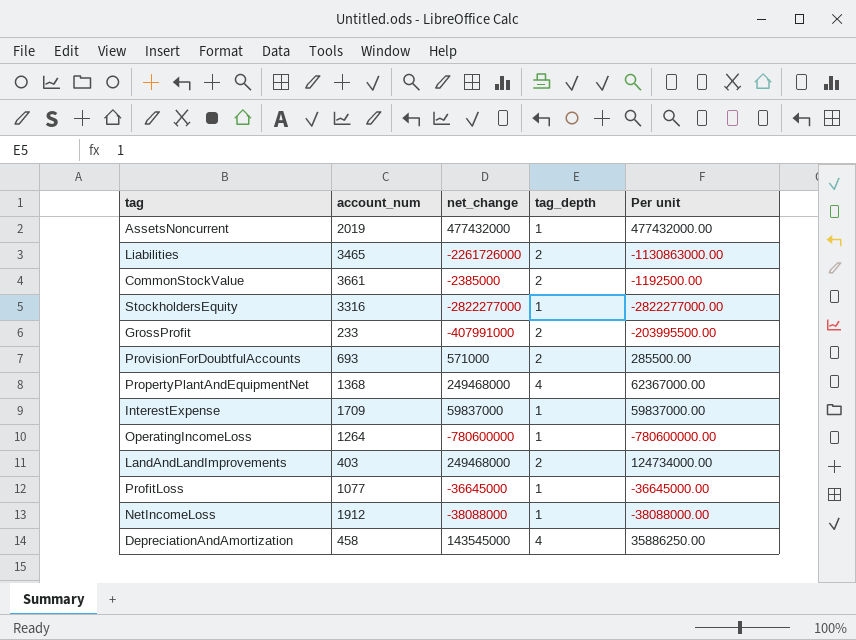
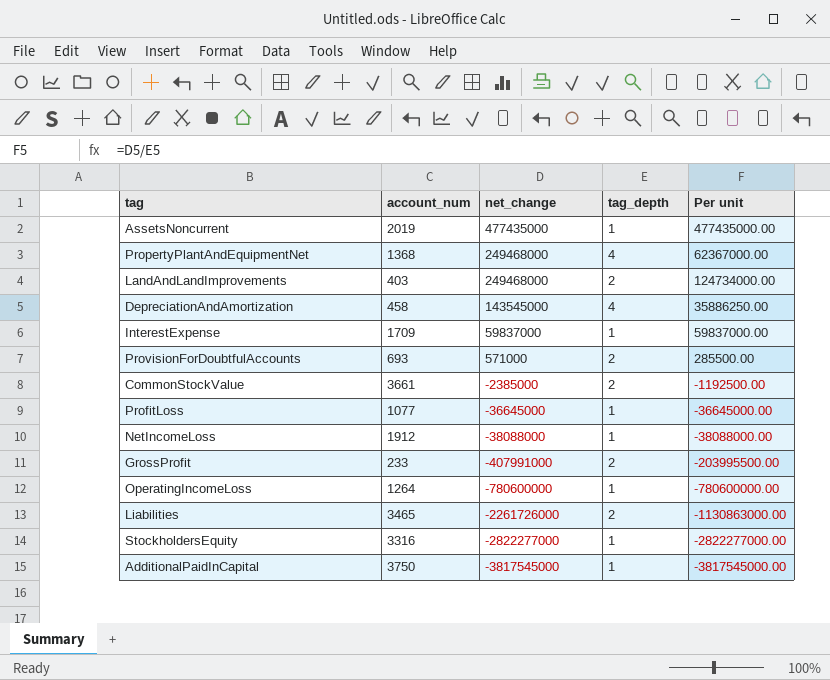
row order: none -> net_change descending
AssetsNoncurrent | net_change: 477432000 -> 477435000
AssetsNoncurrent | Per unit: 477432000.00 -> 477435000.00
row AdditionalPaidInCapital: none -> 3750 | -3817545000 | 1 | -3817545000.00

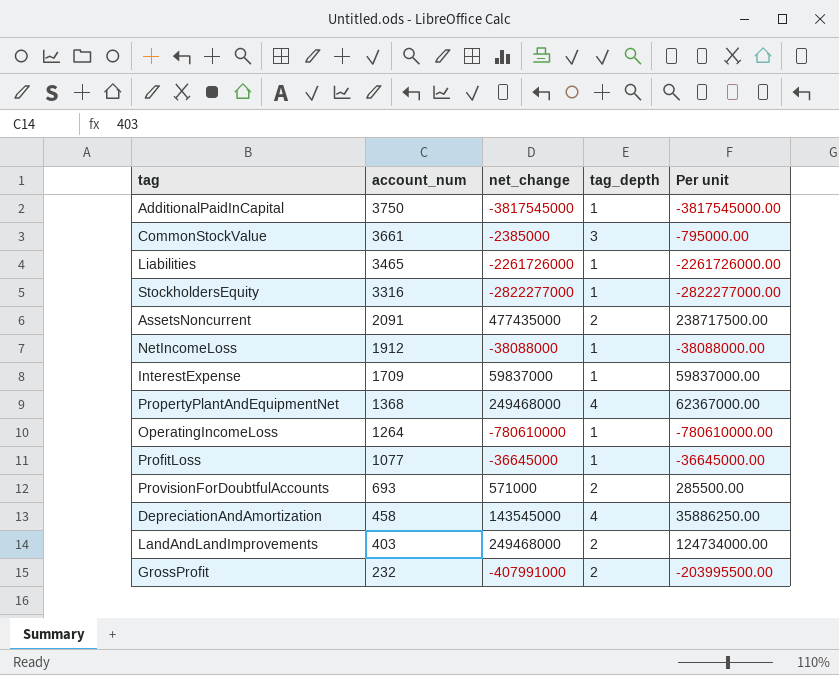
row order: net_change descending -> account_num descending
CommonStockValue | tag_depth: 2 -> 3
CommonStockValue | Per unit: -1192500.00 -> -795000.00
Liabilities | tag_depth: 2 -> 1
Liabilities | Per unit: -1130863000.00 -> -2261726000.00
AssetsNoncurrent | account_num: 2019 -> 2091
AssetsNoncurrent | tag_depth: 1 -> 2
AssetsNoncurrent | Per unit: 477435000.00 -> 238717500.00
OperatingIncomeLoss | net_change: -780600000 -> -780610000
OperatingIncomeLoss | Per unit: -780600000.00 -> -780610000.00
GrossProfit | account_num: 233 -> 232

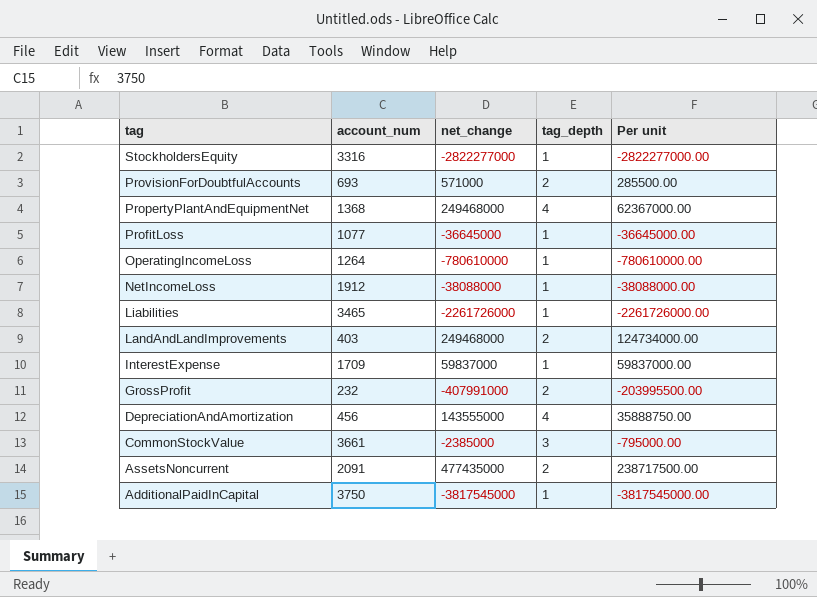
row order: account_num descending -> tag descending
DepreciationAndAmortization | account_num: 458 -> 456
DepreciationAndAmortization | net_change: 143545000 -> 143555000
DepreciationAndAmortization | Per unit: 35886250.00 -> 35888750.00

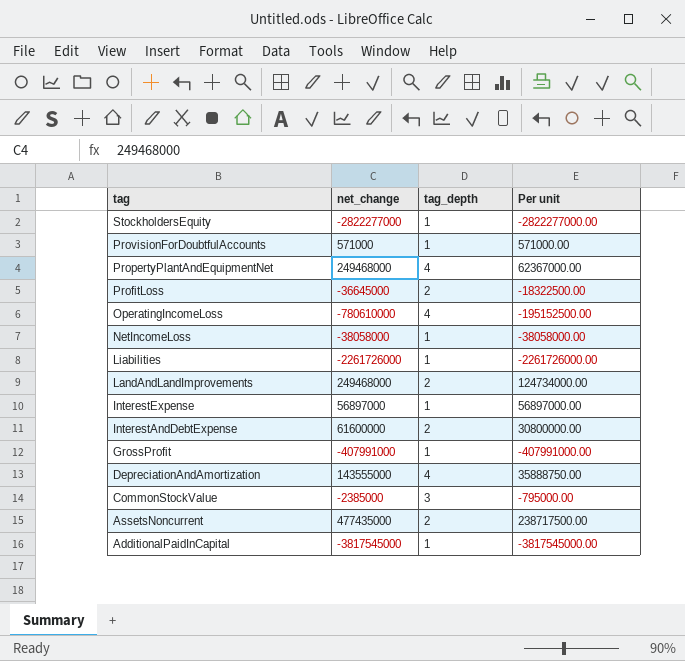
column account_num | position: 2 -> none
ProvisionForDoubtfulAccounts | tag_depth: 2 -> 1
ProvisionForDoubtfulAccounts | Per unit: 285500.00 -> 571000.00
ProfitLoss | tag_depth: 1 -> 2
ProfitLoss | Per unit: -36645000.00 -> -18322500.00
OperatingIncomeLoss | tag_depth: 1 -> 4
OperatingIncomeLoss | Per unit: -780610000.00 -> -195152500.00
NetIncomeLoss | net_change: -38088000 -> -38058000
NetIncomeLoss | Per unit: -38088000.00 -> -38058000.00
InterestExpense | net_change: 59837000 -> 56897000
InterestExpense | Per unit: 59837000.00 -> 56897000.00
row InterestAndDebtExpense: none -> 61600000 | 2 | 30800000.00
GrossProfit | tag_depth: 2 -> 1
GrossProfit | Per unit: -203995500.00 -> -407991000.00

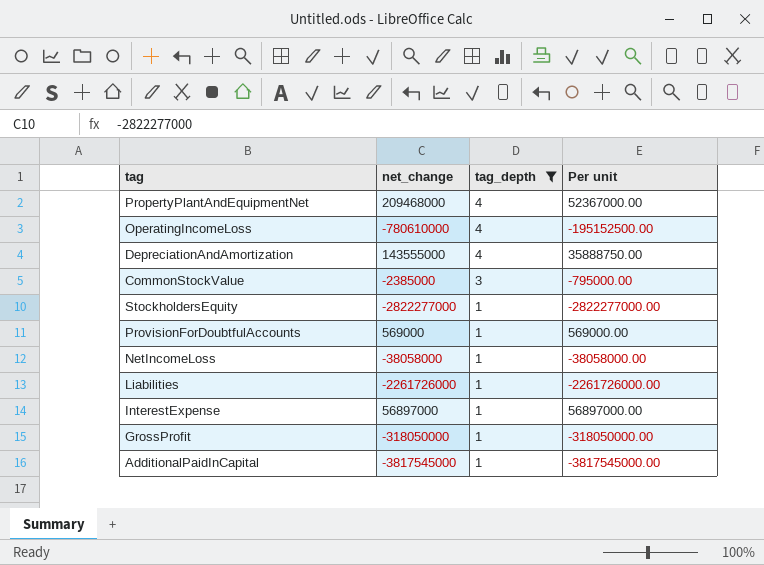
filter: none -> tag_depth != 2
row order: tag descending -> tag_depth descending
PropertyPlantAndEquipmentNet | net_change: 249468000 -> 209468000
PropertyPlantAndEquipmentNet | Per unit: 62367000.00 -> 52367000.00
ProvisionForDoubtfulAccounts | net_change: 571000 -> 569000
ProvisionForDoubtfulAccounts | Per unit: 571000.00 -> 569000.00
GrossProfit | net_change: -407991000 -> -318050000
GrossProfit | Per unit: -407991000.00 -> -318050000.00

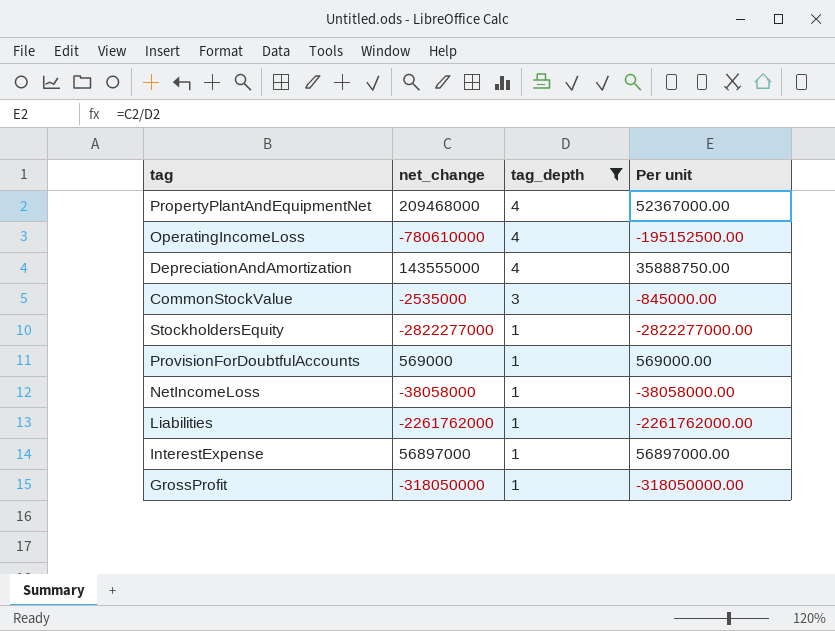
row AdditionalPaidInCapital: -3817545000 | 1 | -3817545000.00 -> none
CommonStockValue | net_change: -2385000 -> -2535000
CommonStockValue | Per unit: -795000.00 -> -845000.00
Liabilities | net_change: -2261726000 -> -2261762000
Liabilities | Per unit: -2261726000.00 -> -2261762000.00

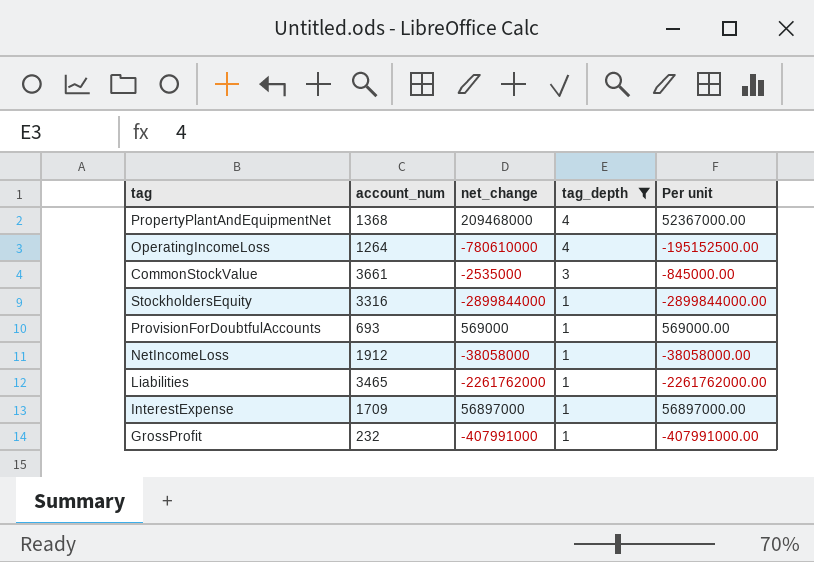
column account_num | position: none -> 2
row DepreciationAndAmortization: 143555000 | 4 | 35888750.00 -> none
StockholdersEquity | net_change: -2822277000 -> -2899844000
StockholdersEquity | Per unit: -2822277000.00 -> -2899844000.00
GrossProfit | net_change: -318050000 -> -407991000
GrossProfit | Per unit: -318050000.00 -> -407991000.00

